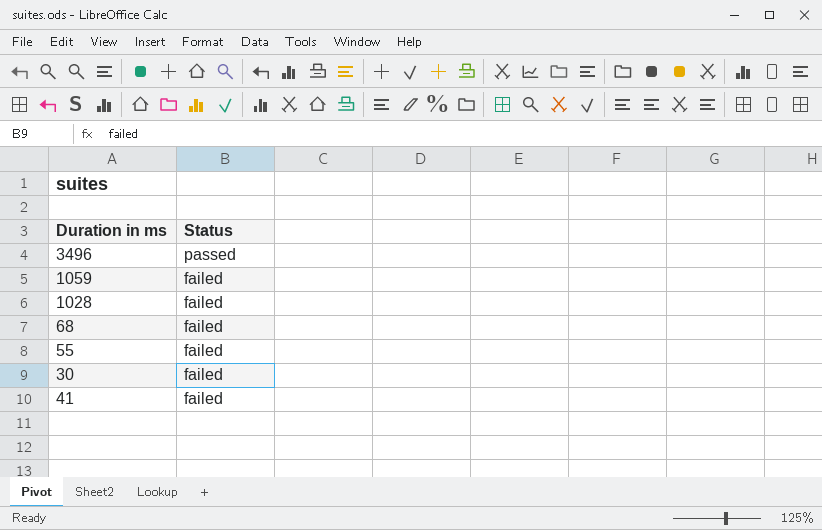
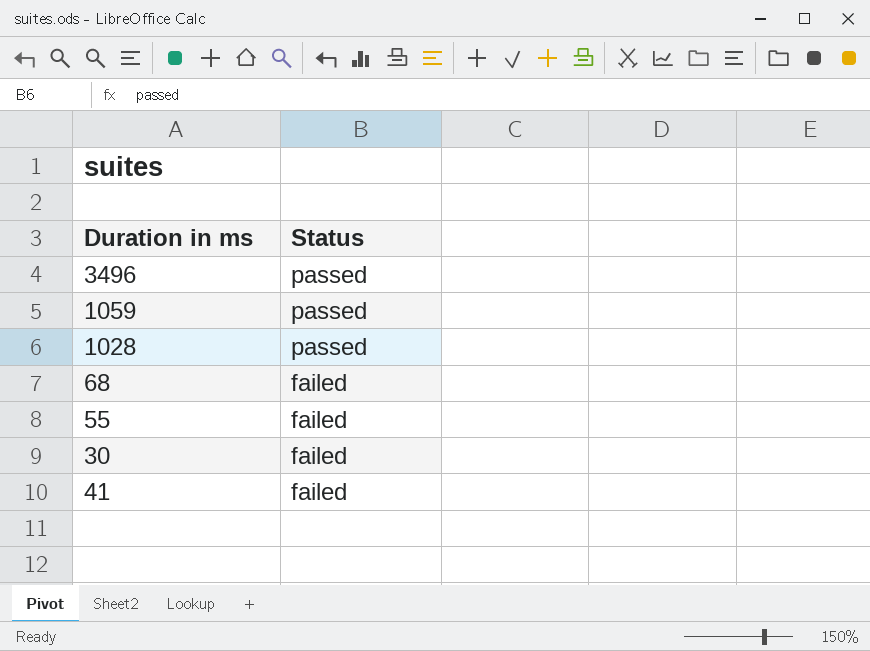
1059 | Status: failed -> passed
1028 | Status: failed -> passed

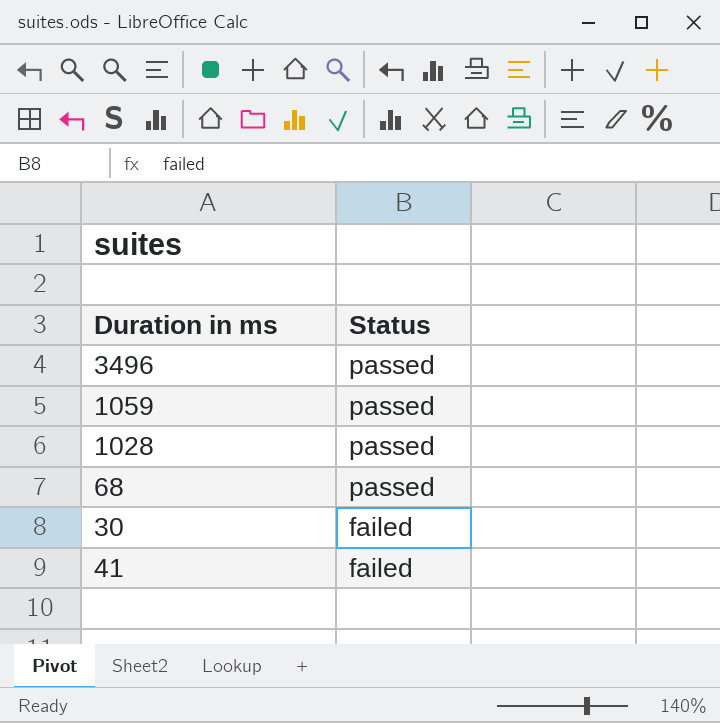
row 55: failed -> none
68 | Status: failed -> passed

